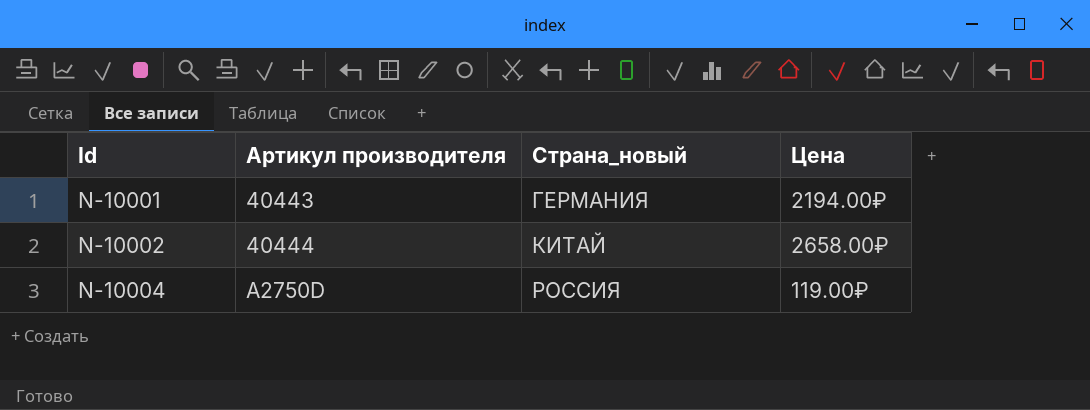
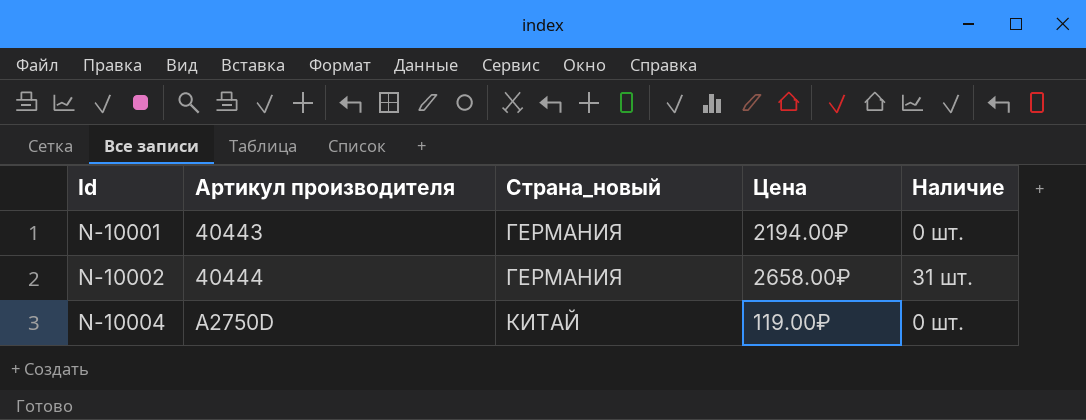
column Наличие | position: none -> 5
N-10002 | Страна_новый: КИТАЙ -> ГЕРМАНИЯ
N-10004 | Страна_новый: РОССИЯ -> КИТАЙ

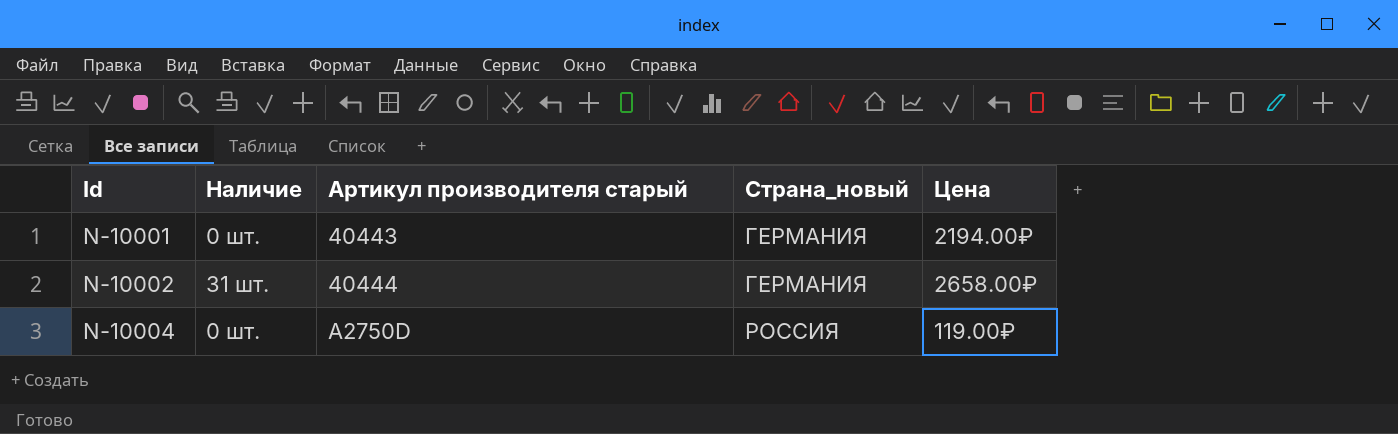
column Наличие | position: 5 -> 2
column name: Артикул производителя -> Артикул производителя старый
N-10004 | Страна_новый: КИТАЙ -> РОССИЯ

